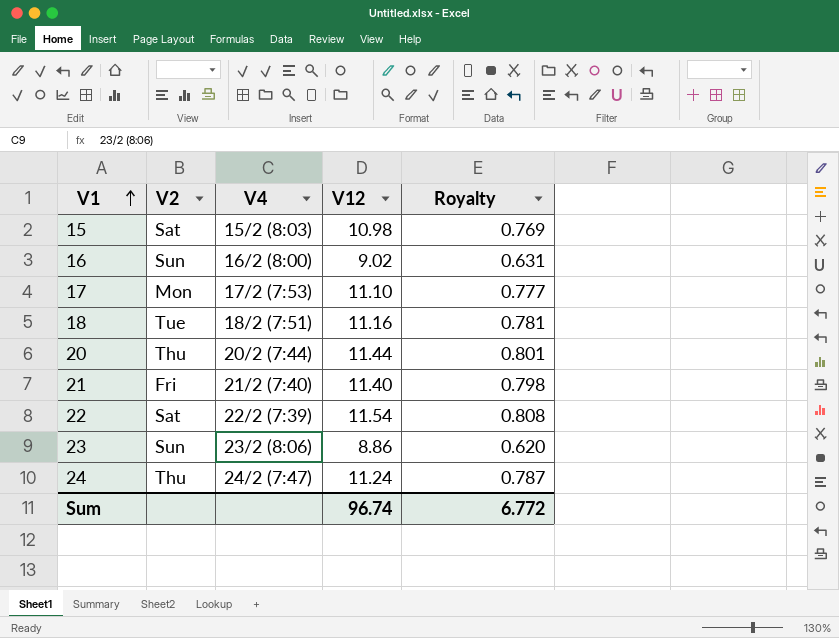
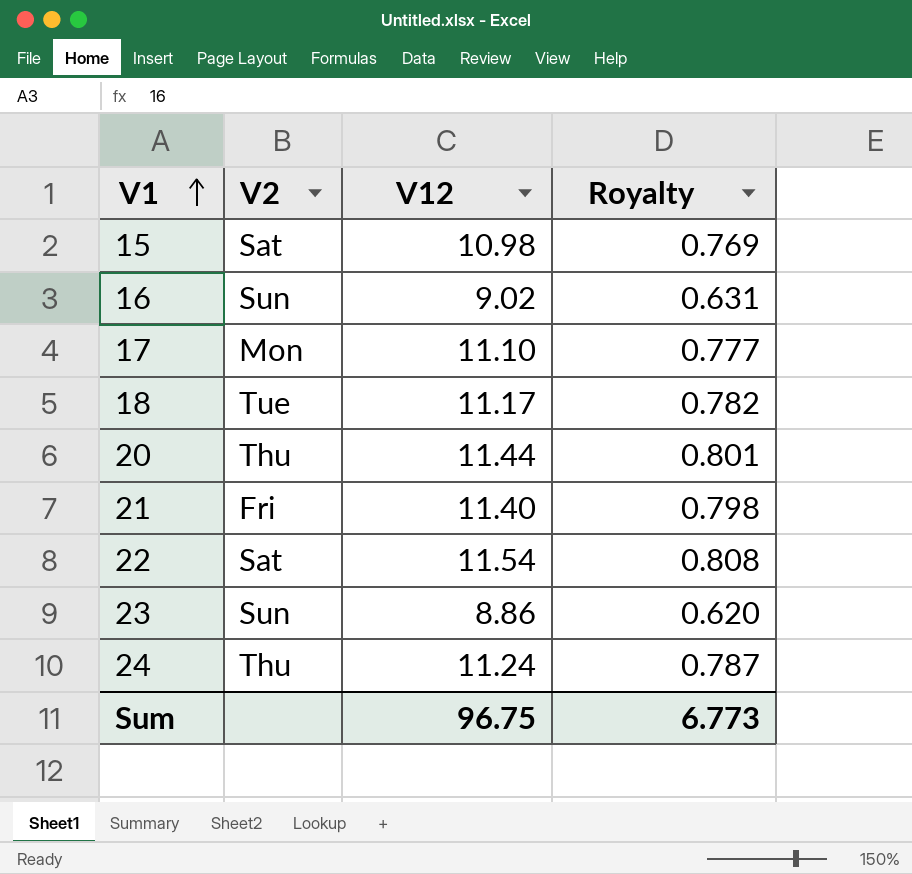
column V4 | position: 3 -> none
18 | V12: 11.16 -> 11.17
18 | Royalty: 0.781 -> 0.782
Sum | V12: 96.74 -> 96.75
Sum | Royalty: 6.772 -> 6.773

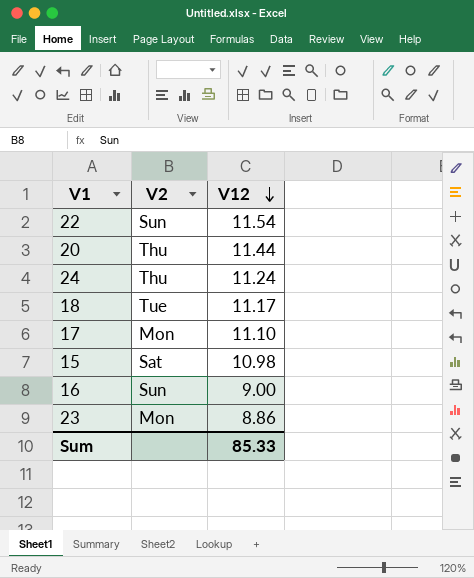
row order: V1 ascending -> V12 descending
column Royalty | formula: [V12] * 0.07 -> none
row 21: Fri | 11.40 | 0.798 -> none
22 | V2: Sat -> Sun
16 | V12: 9.02 -> 9.00
23 | V2: Sun -> Mon
Sum | V12: 96.75 -> 85.33

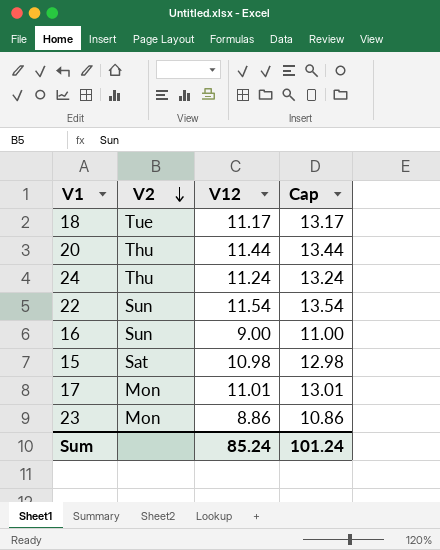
row order: V12 descending -> V2 descending
column Cap | formula: none -> [V12] + 2
17 | V12: 11.10 -> 11.01
Sum | V12: 85.33 -> 85.24

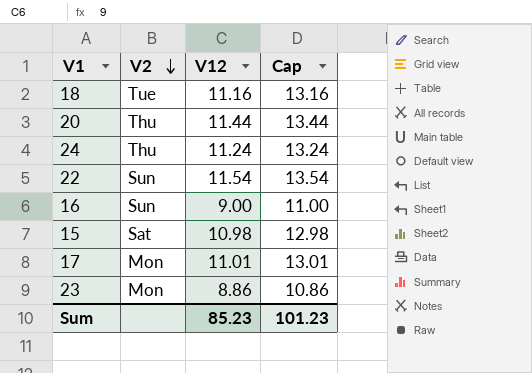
18 | V12: 11.17 -> 11.16
18 | Cap: 13.17 -> 13.16
Sum | V12: 85.24 -> 85.23
Sum | Cap: 101.24 -> 101.23

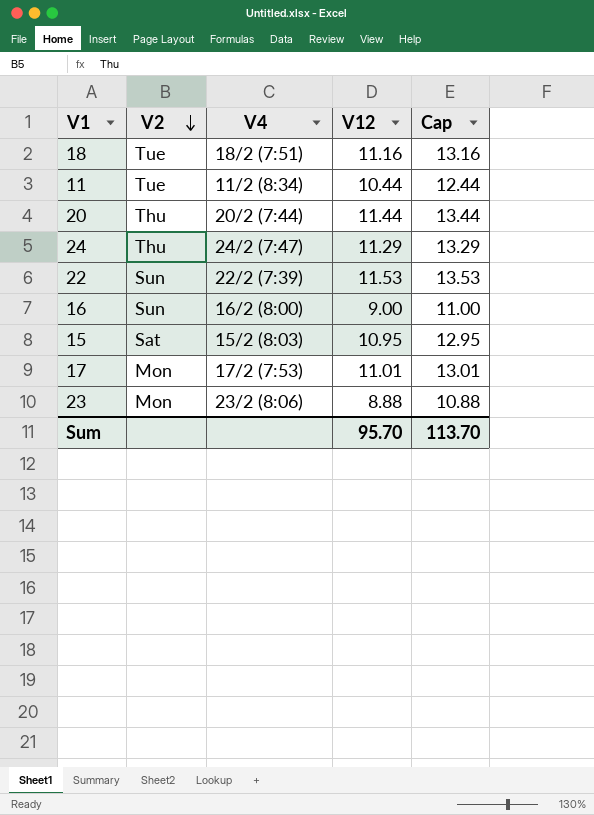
column V4 | position: none -> 3
row 11: none -> Tue | 11/2 (8:34) | 10.44 | 12.44
24 | V12: 11.24 -> 11.29
24 | Cap: 13.24 -> 13.29
22 | V12: 11.54 -> 11.53
22 | Cap: 13.54 -> 13.53
15 | V12: 10.98 -> 10.95
15 | Cap: 12.98 -> 12.95
23 | V12: 8.86 -> 8.88
23 | Cap: 10.86 -> 10.88
Sum | V12: 85.23 -> 95.70
Sum | Cap: 101.23 -> 113.70

